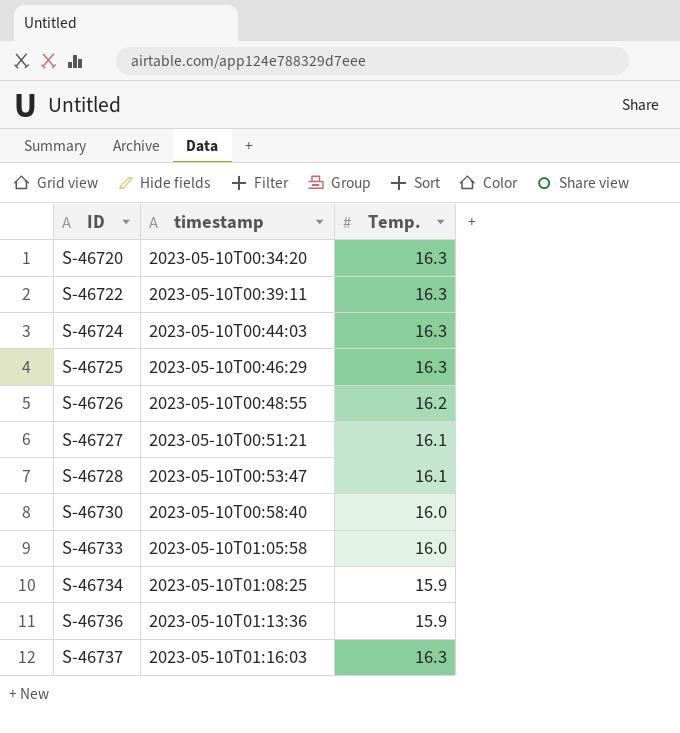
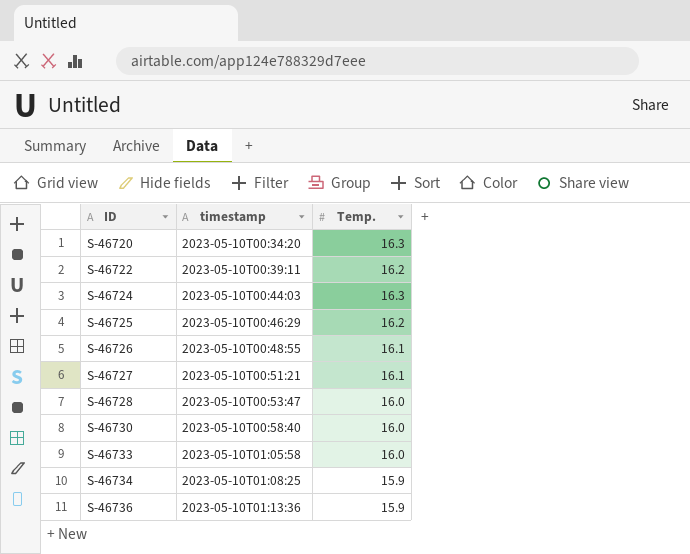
row S-46737: 2023-05-10T01:16:03 | 16.3 -> none
S-46722 | Temp.: 16.3 -> 16.2
S-46725 | Temp.: 16.3 -> 16.2
S-46726 | Temp.: 16.2 -> 16.1
S-46728 | Temp.: 16.1 -> 16.0

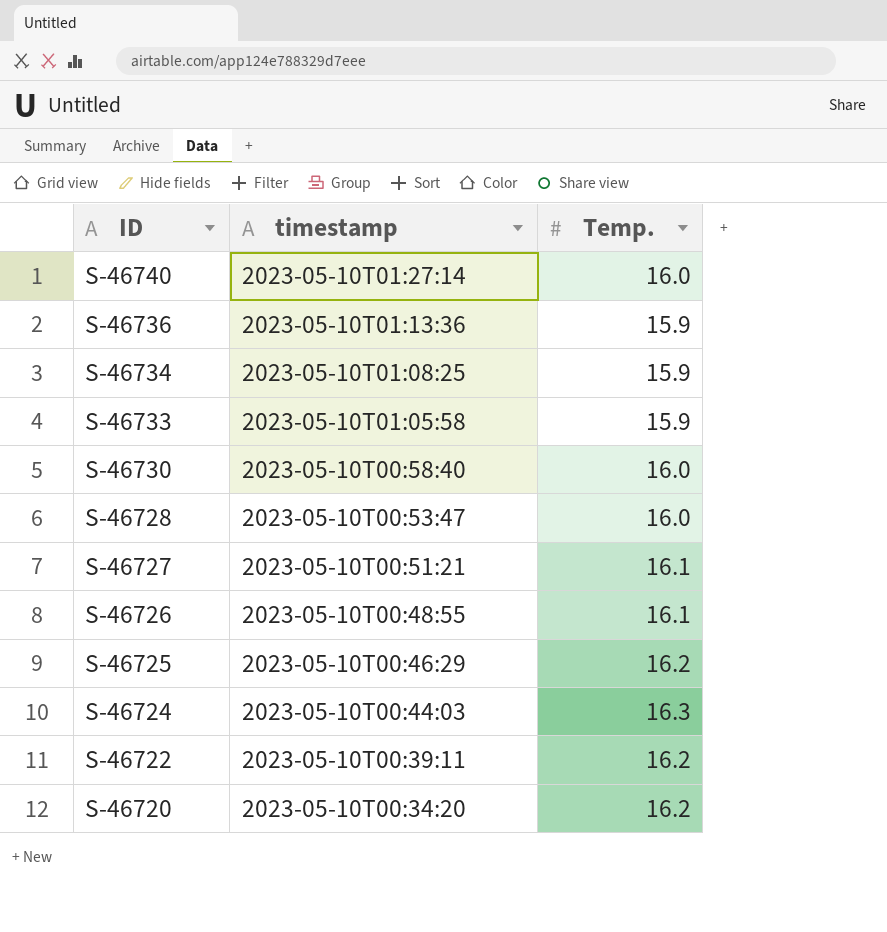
row order: ID ascending -> ID descending
row S-46740: none -> 2023-05-10T01:27:14 | 16.0
S-46733 | Temp.: 16.0 -> 15.9
S-46720 | Temp.: 16.3 -> 16.2

